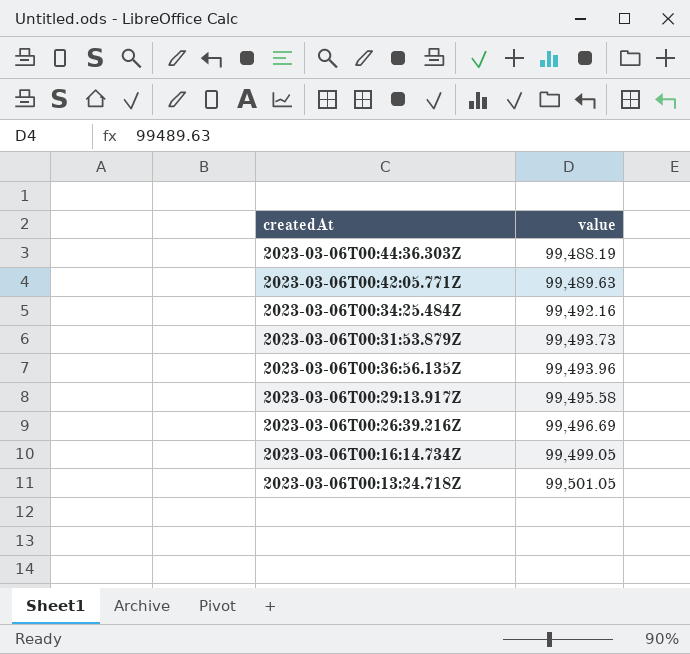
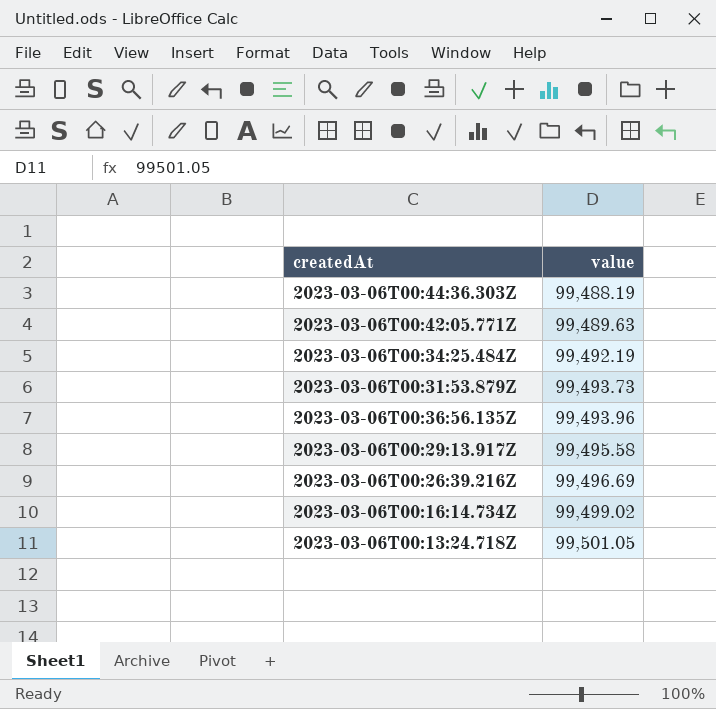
2023-03-06T00:34:25.484Z | value: 99,492.16 -> 99,492.19
2023-03-06T00:16:14.734Z | value: 99,499.05 -> 99,499.02

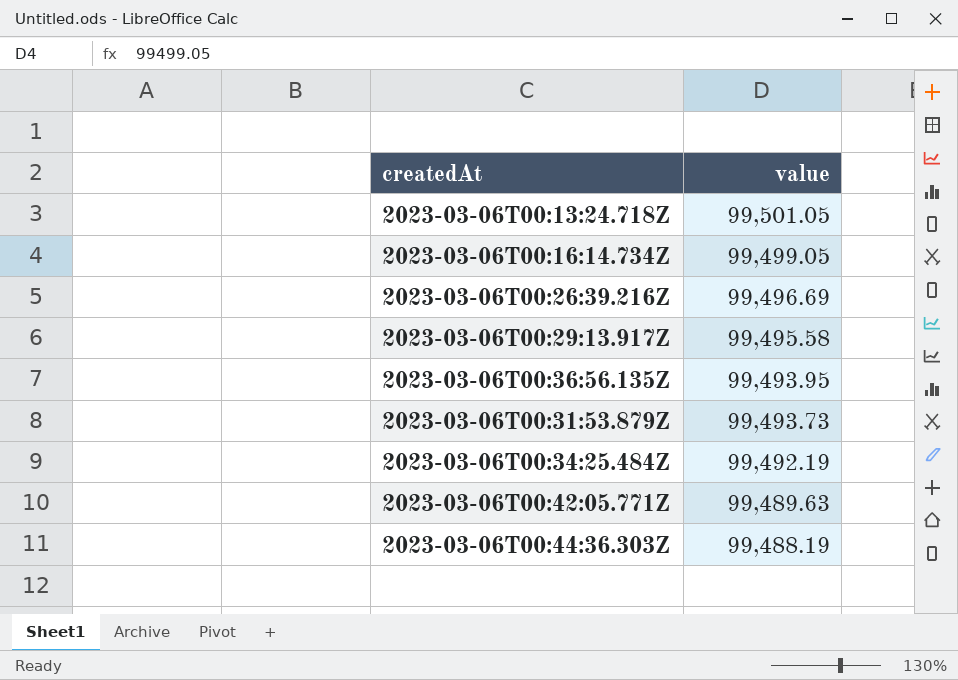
row order: value ascending -> value descending
2023-03-06T00:16:14.734Z | value: 99,499.02 -> 99,499.05
2023-03-06T00:36:56.135Z | value: 99,493.96 -> 99,493.95

